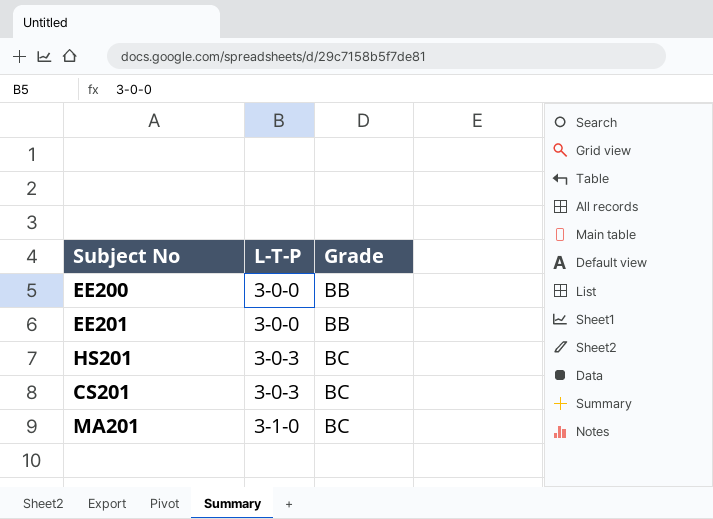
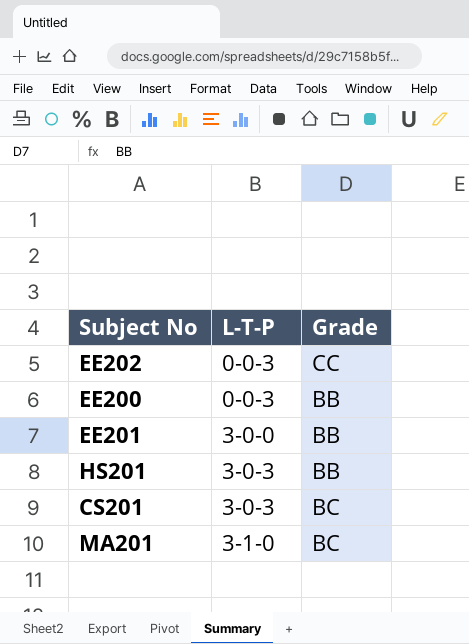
row EE202: none -> 0-0-3 | CC
EE200 | L-T-P: 3-0-0 -> 0-0-3
HS201 | Grade: BC -> BB

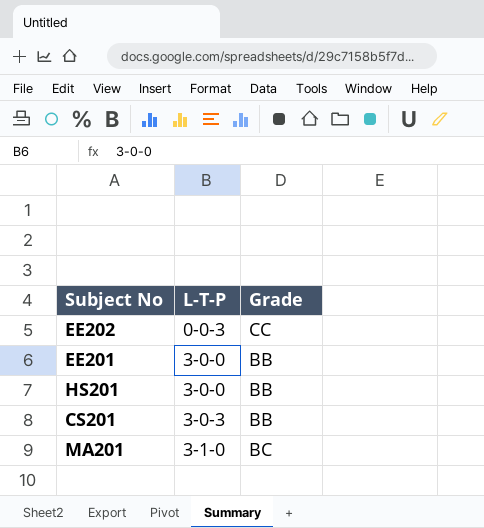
row EE200: 0-0-3 | BB -> none
HS201 | L-T-P: 3-0-3 -> 3-0-0
CS201 | Grade: BC -> BB

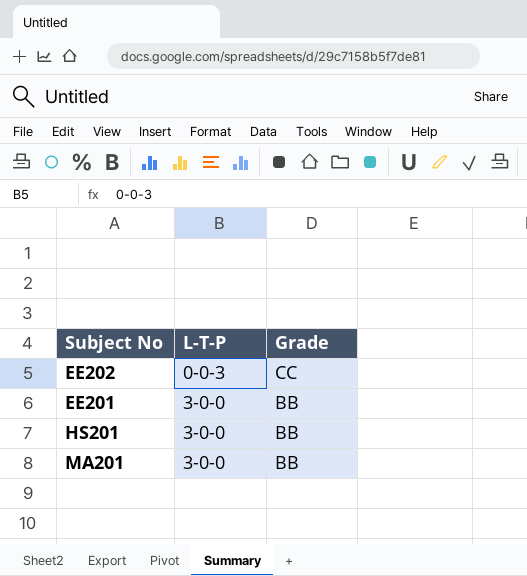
row CS201: 3-0-3 | BB -> none
MA201 | L-T-P: 3-1-0 -> 3-0-0
MA201 | Grade: BC -> BB

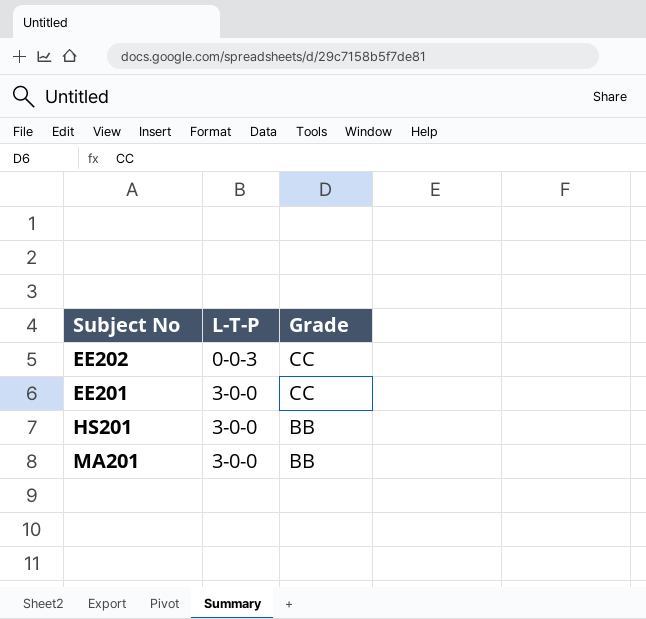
EE201 | Grade: BB -> CC

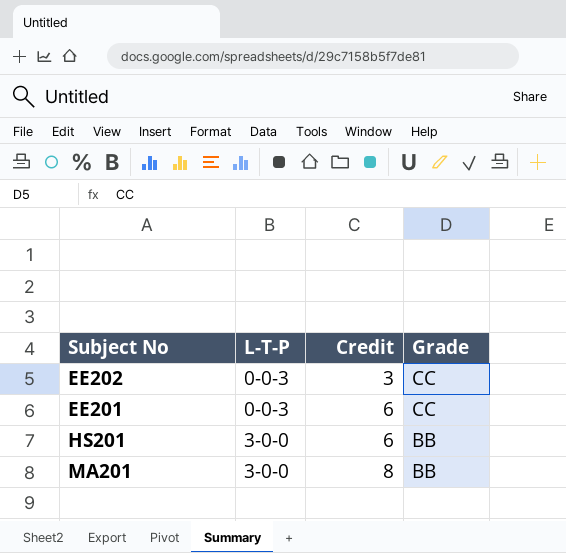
column Credit | position: none -> 3
EE201 | L-T-P: 3-0-0 -> 0-0-3

